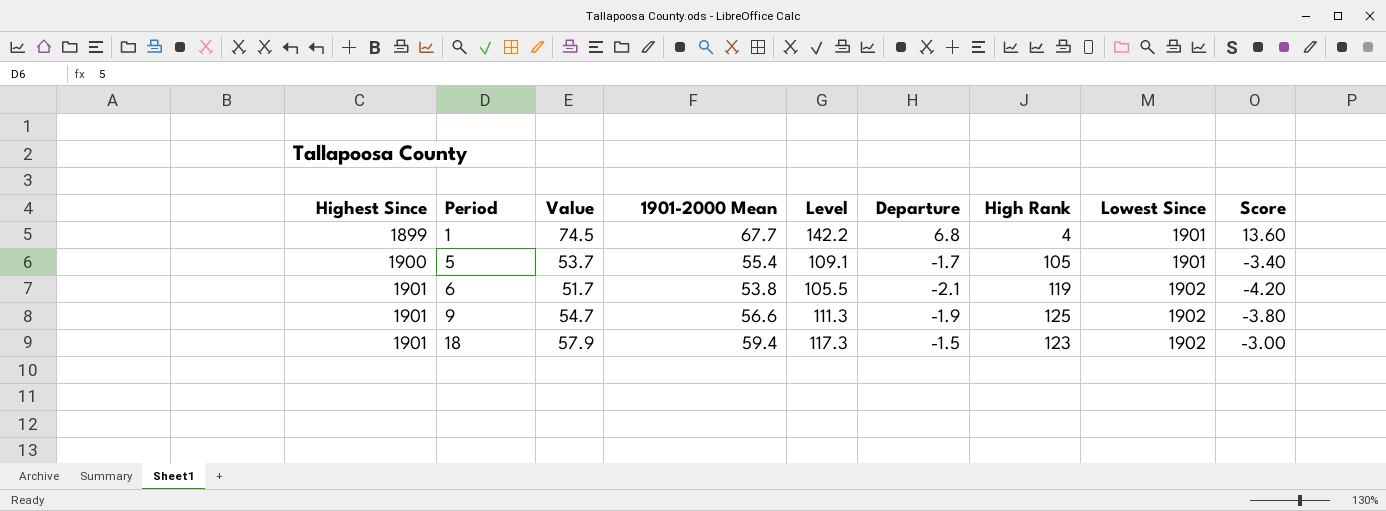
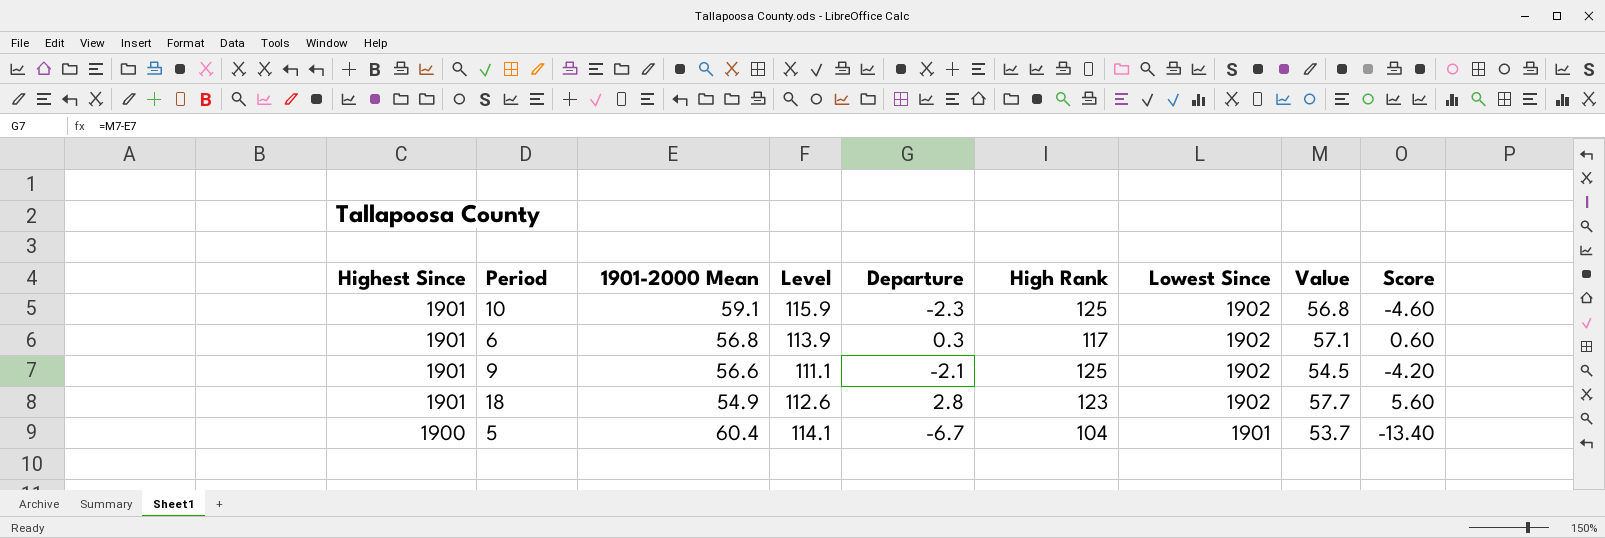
row order: Highest Since ascending -> Highest Since descending
column Value | position: 3 -> 8
row 1: 1899 | 74.5 | 67.7 | 142.2 | 6.8 | 4 | 1901 | 13.60 -> none
row 10: none -> 1901 | 59.1 | 115.9 | -2.3 | 125 | 1902 | 56.8 | -4.60
6 | 1901-2000 Mean: 53.8 -> 56.8
6 | Level: 105.5 -> 113.9
6 | Departure: -2.1 -> 0.3
6 | High Rank: 119 -> 117
6 | Value: 51.7 -> 57.1
6 | Score: -4.20 -> 0.60
9 | Level: 111.3 -> 111.1
9 | Departure: -1.9 -> -2.1
9 | Value: 54.7 -> 54.5
9 | Score: -3.80 -> -4.20
18 | 1901-2000 Mean: 59.4 -> 54.9
18 | Level: 117.3 -> 112.6
18 | Departure: -1.5 -> 2.8
18 | Value: 57.9 -> 57.7
18 | Score: -3.00 -> 5.60
5 | 1901-2000 Mean: 55.4 -> 60.4
5 | Level: 109.1 -> 114.1
5 | Departure: -1.7 -> -6.7
5 | High Rank: 105 -> 104
5 | Score: -3.40 -> -13.40

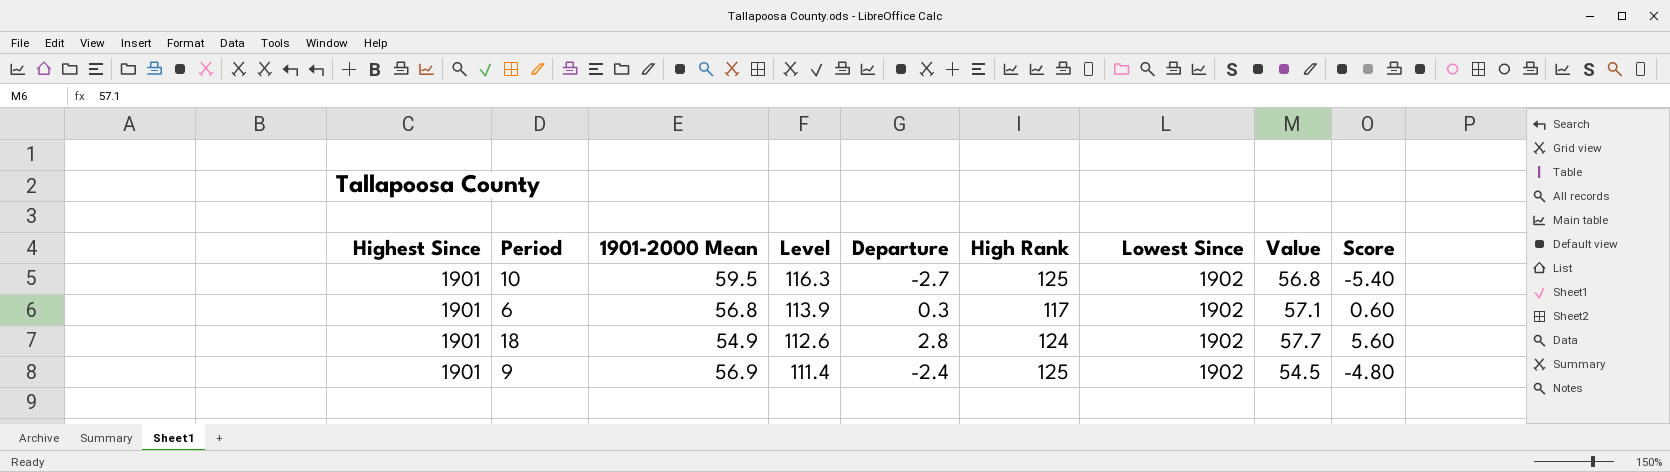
row order: Highest Since descending -> Level descending
row 5: 1900 | 60.4 | 114.1 | -6.7 | 104 | 1901 | 53.7 | -13.40 -> none
10 | 1901-2000 Mean: 59.1 -> 59.5
10 | Level: 115.9 -> 116.3
10 | Departure: -2.3 -> -2.7
10 | Score: -4.60 -> -5.40
18 | High Rank: 123 -> 124
9 | 1901-2000 Mean: 56.6 -> 56.9
9 | Level: 111.1 -> 111.4
9 | Departure: -2.1 -> -2.4
9 | Score: -4.20 -> -4.80

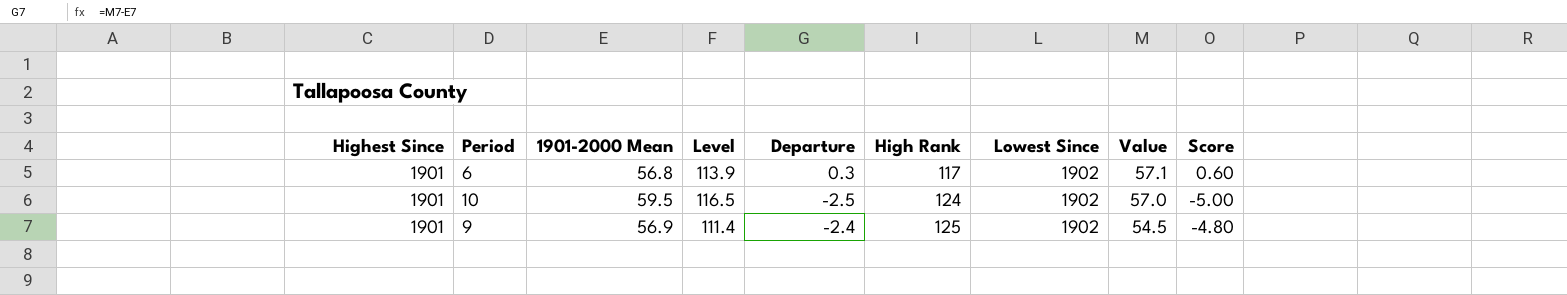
row order: Level descending -> High Rank ascending
row 18: 1901 | 54.9 | 112.6 | 2.8 | 124 | 1902 | 57.7 | 5.60 -> none
10 | Level: 116.3 -> 116.5
10 | Departure: -2.7 -> -2.5
10 | High Rank: 125 -> 124
10 | Value: 56.8 -> 57.0
10 | Score: -5.40 -> -5.00

